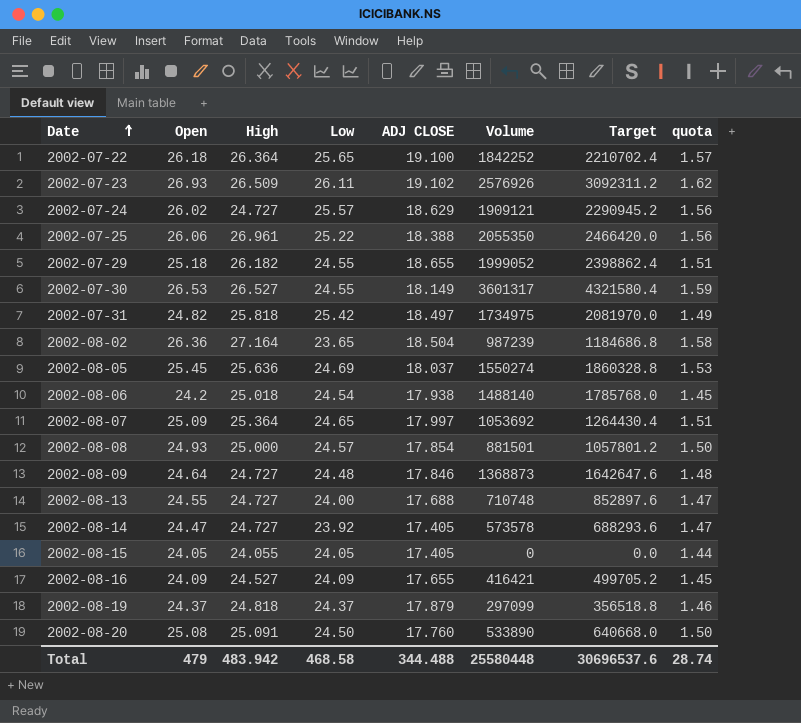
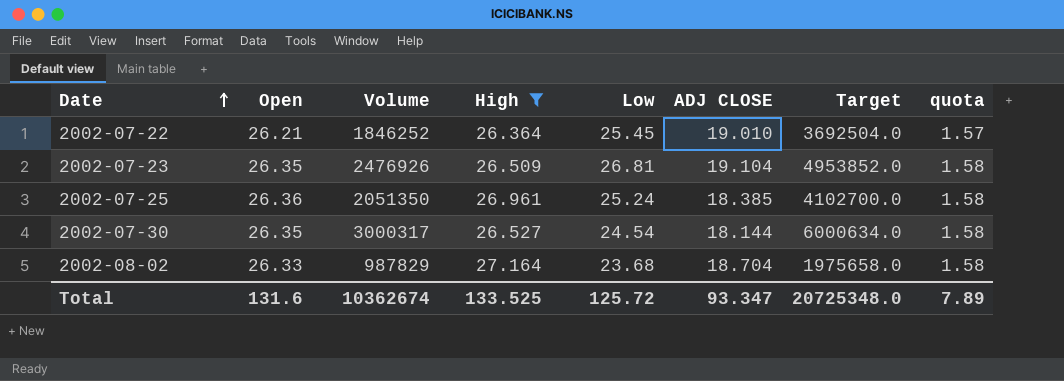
filter: none -> High >= 26.364
column Volume | position: 6 -> 3
column Target | formula: [Volume] * 1.2 -> [Volume] * 2
2002-07-22 | Open: 26.18 -> 26.21
2002-07-22 | Volume: 1842252 -> 1846252
2002-07-22 | Low: 25.65 -> 25.45
2002-07-22 | ADJ CLOSE: 19.100 -> 19.010
2002-07-23 | Open: 26.93 -> 26.35
2002-07-23 | Volume: 2576926 -> 2476926
2002-07-23 | Low: 26.11 -> 26.81
2002-07-23 | ADJ CLOSE: 19.102 -> 19.104
2002-07-23 | quota: 1.62 -> 1.58
2002-07-25 | Open: 26.06 -> 26.36
2002-07-25 | Volume: 2055350 -> 2051350
2002-07-25 | Low: 25.22 -> 25.24
2002-07-25 | ADJ CLOSE: 18.388 -> 18.385
2002-07-25 | quota: 1.56 -> 1.58
2002-07-30 | Open: 26.53 -> 26.35
2002-07-30 | Volume: 3601317 -> 3000317
2002-07-30 | Low: 24.55 -> 24.54
2002-07-30 | ADJ CLOSE: 18.149 -> 18.144
2002-07-30 | quota: 1.59 -> 1.58
2002-08-02 | Open: 26.36 -> 26.33
2002-08-02 | Volume: 987239 -> 987829
2002-08-02 | Low: 23.65 -> 23.68
2002-08-02 | ADJ CLOSE: 18.504 -> 18.704
Total | Open: 479 -> 131.6
Total | Volume: 25580448 -> 10362674
Total | High: 483.942 -> 133.525
Total | Low: 468.58 -> 125.72
Total | ADJ CLOSE: 344.488 -> 93.347
Total | Target: 30696537.6 -> 20725348.0
Total | quota: 28.74 -> 7.89

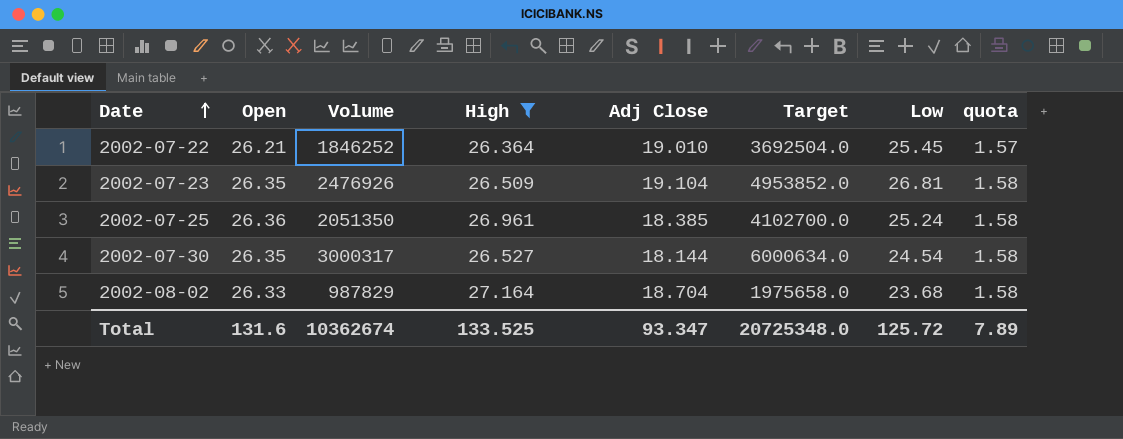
column name: ADJ CLOSE -> Adj Close
column Low | position: 5 -> 7

